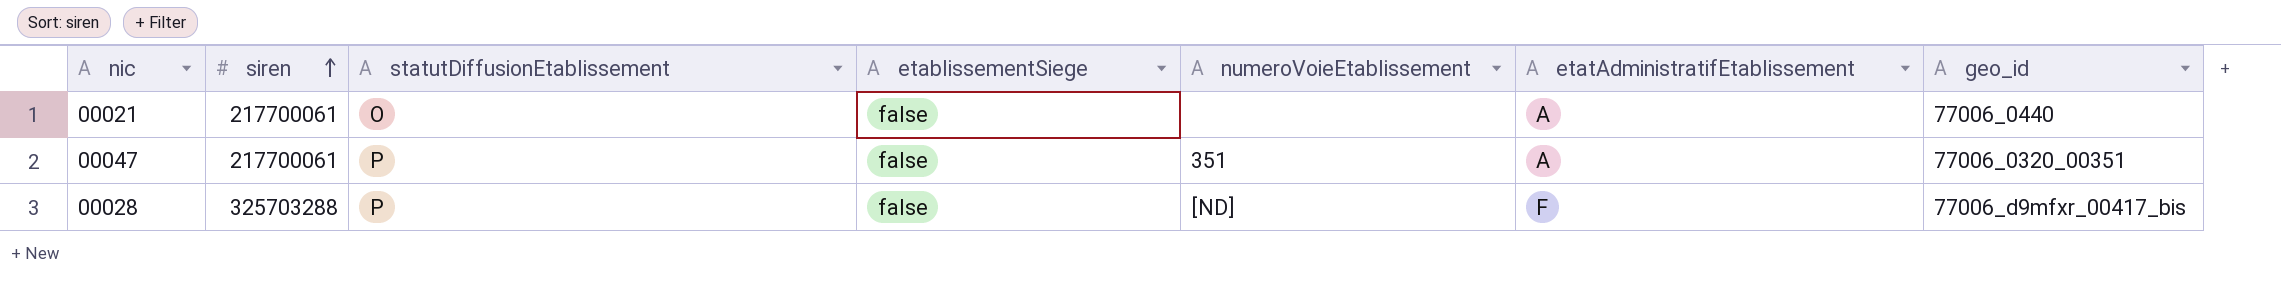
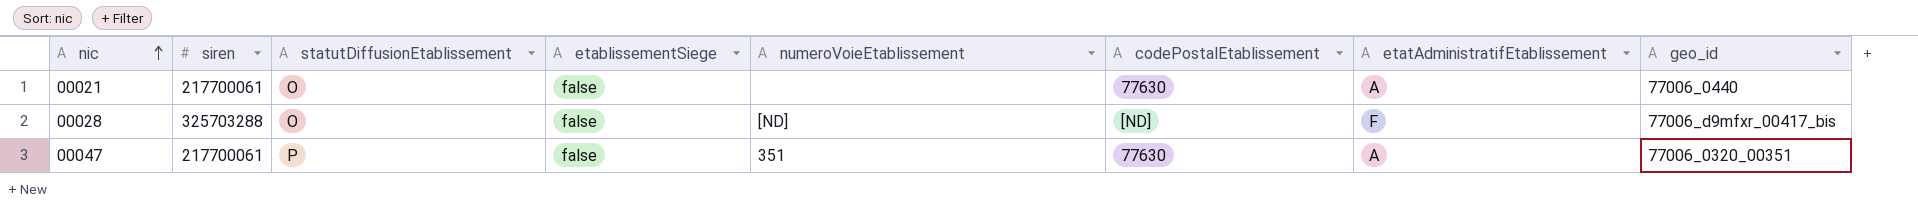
row order: siren ascending -> nic ascending
column codePostalEtablissement | position: none -> 6
00028 | statutDiffusionEtablissement: P -> O

